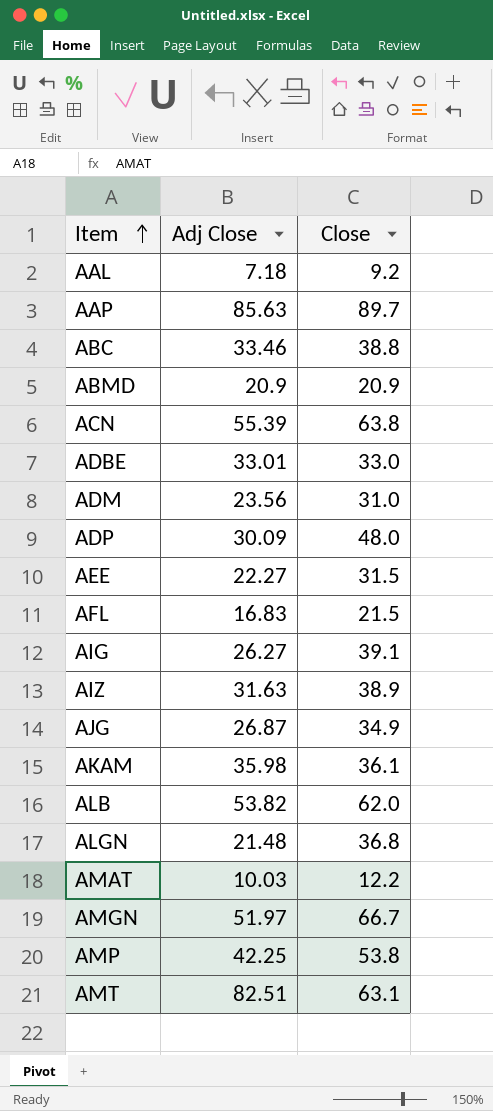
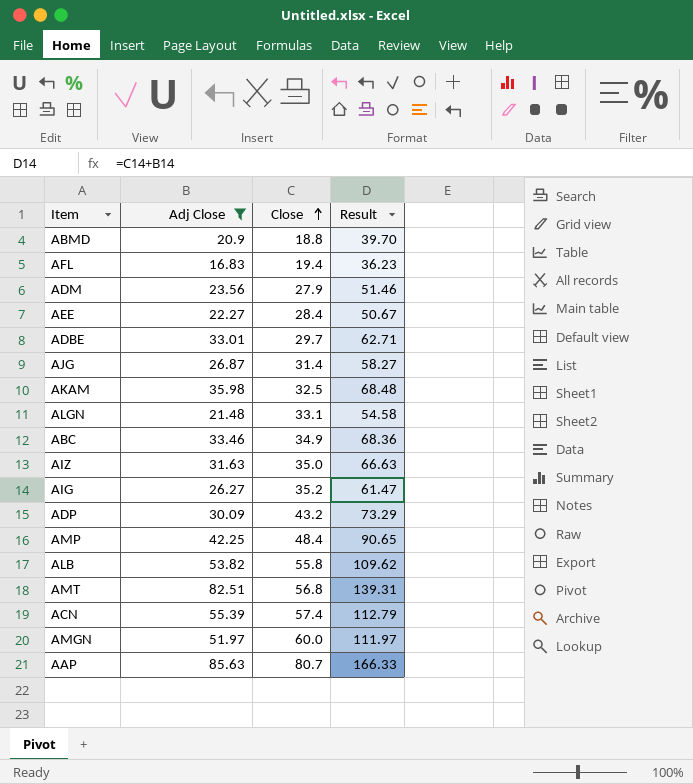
filter: none -> Adj Close >= 16.83
row order: Item ascending -> Close ascending
column Result | formula: none -> [Adj Close] + [Close]
ABMD | Close: 20.9 -> 18.8
AFL | Close: 21.5 -> 19.4
ADM | Close: 31.0 -> 27.9
AEE | Close: 31.5 -> 28.4
ADBE | Close: 33.0 -> 29.7
AJG | Close: 34.9 -> 31.4
AKAM | Close: 36.1 -> 32.5
ALGN | Close: 36.8 -> 33.1
ABC | Close: 38.8 -> 34.9
AIZ | Close: 38.9 -> 35.0
AIG | Close: 39.1 -> 35.2
ADP | Close: 48.0 -> 43.2
AMP | Close: 53.8 -> 48.4
ALB | Close: 62.0 -> 55.8
AMT | Close: 63.1 -> 56.8
ACN | Close: 63.8 -> 57.4
AMGN | Close: 66.7 -> 60.0
AAP | Close: 89.7 -> 80.7

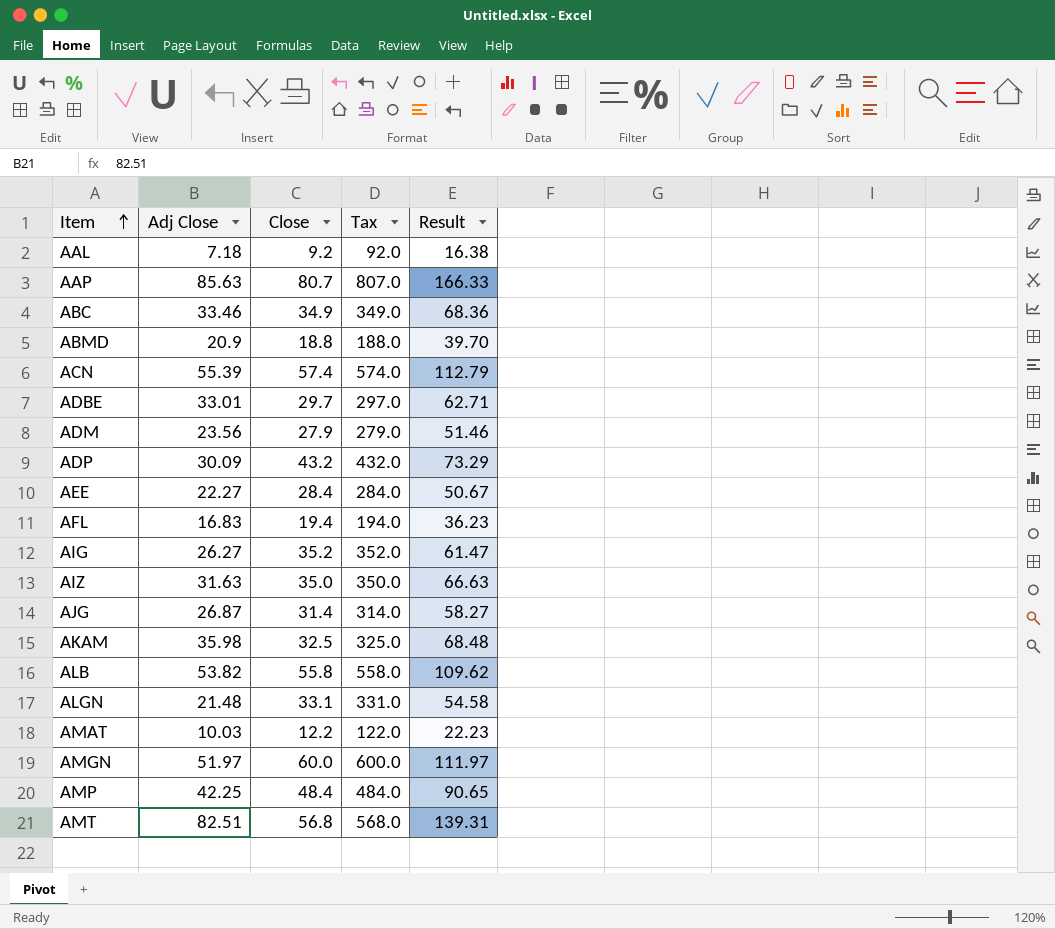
filter: Adj Close >= 16.83 -> none
row order: Close ascending -> Item ascending
column Tax | formula: none -> [Close] * 10

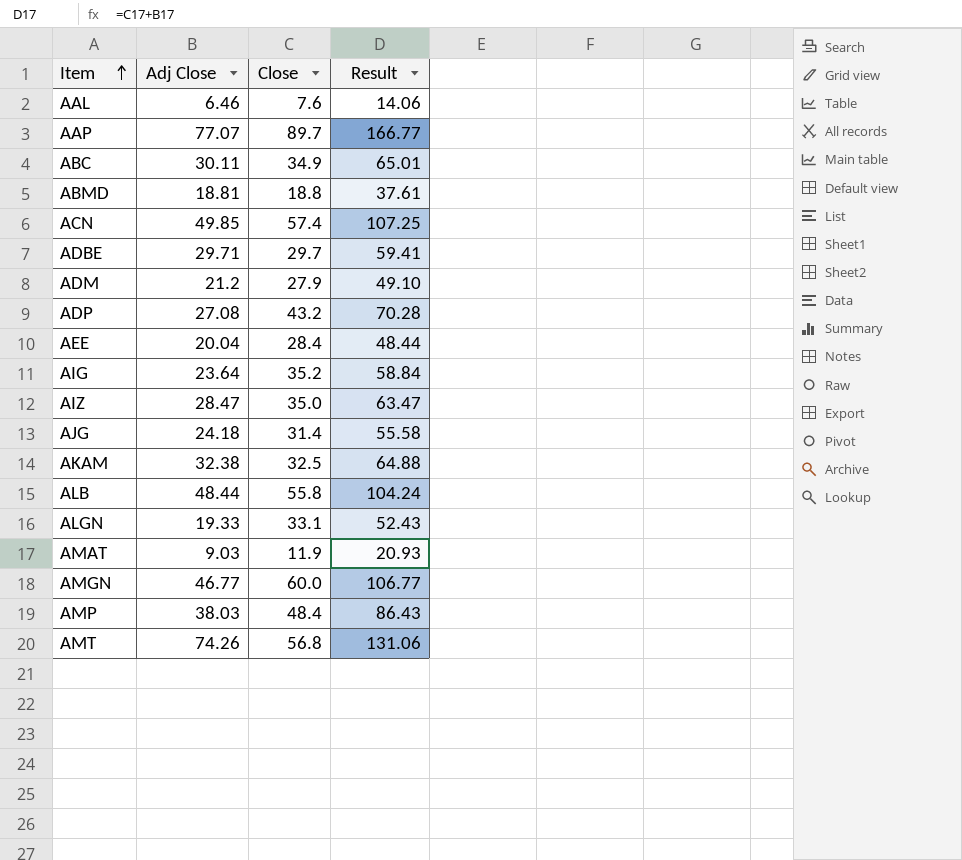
column Tax | formula: [Close] * 10 -> none
row AFL: 16.83 | 19.4 | 194.0 | 36.23 -> none
AAL | Adj Close: 7.18 -> 6.46
AAL | Close: 9.2 -> 7.6
AAL | Result: 16.38 -> 14.06
AAP | Adj Close: 85.63 -> 77.07
AAP | Close: 80.7 -> 89.7
AAP | Result: 166.33 -> 166.77
ABC | Adj Close: 33.46 -> 30.11
ABC | Result: 68.36 -> 65.01
ABMD | Adj Close: 20.9 -> 18.81
ABMD | Result: 39.70 -> 37.61
ACN | Adj Close: 55.39 -> 49.85
ACN | Result: 112.79 -> 107.25
ADBE | Adj Close: 33.01 -> 29.71
ADBE | Result: 62.71 -> 59.41
ADM | Adj Close: 23.56 -> 21.2
ADM | Result: 51.46 -> 49.10
ADP | Adj Close: 30.09 -> 27.08
ADP | Result: 73.29 -> 70.28
AEE | Adj Close: 22.27 -> 20.04
AEE | Result: 50.67 -> 48.44
AIG | Adj Close: 26.27 -> 23.64
AIG | Result: 61.47 -> 58.84
AIZ | Adj Close: 31.63 -> 28.47
AIZ | Result: 66.63 -> 63.47
AJG | Adj Close: 26.87 -> 24.18
AJG | Result: 58.27 -> 55.58
AKAM | Adj Close: 35.98 -> 32.38
AKAM | Result: 68.48 -> 64.88
ALB | Adj Close: 53.82 -> 48.44
ALB | Result: 109.62 -> 104.24
ALGN | Adj Close: 21.48 -> 19.33
ALGN | Result: 54.58 -> 52.43
AMAT | Adj Close: 10.03 -> 9.03
AMAT | Close: 12.2 -> 11.9
AMAT | Result: 22.23 -> 20.93
AMGN | Adj Close: 51.97 -> 46.77
AMGN | Result: 111.97 -> 106.77
AMP | Adj Close: 42.25 -> 38.03
AMP | Result: 90.65 -> 86.43
AMT | Adj Close: 82.51 -> 74.26
AMT | Result: 139.31 -> 131.06

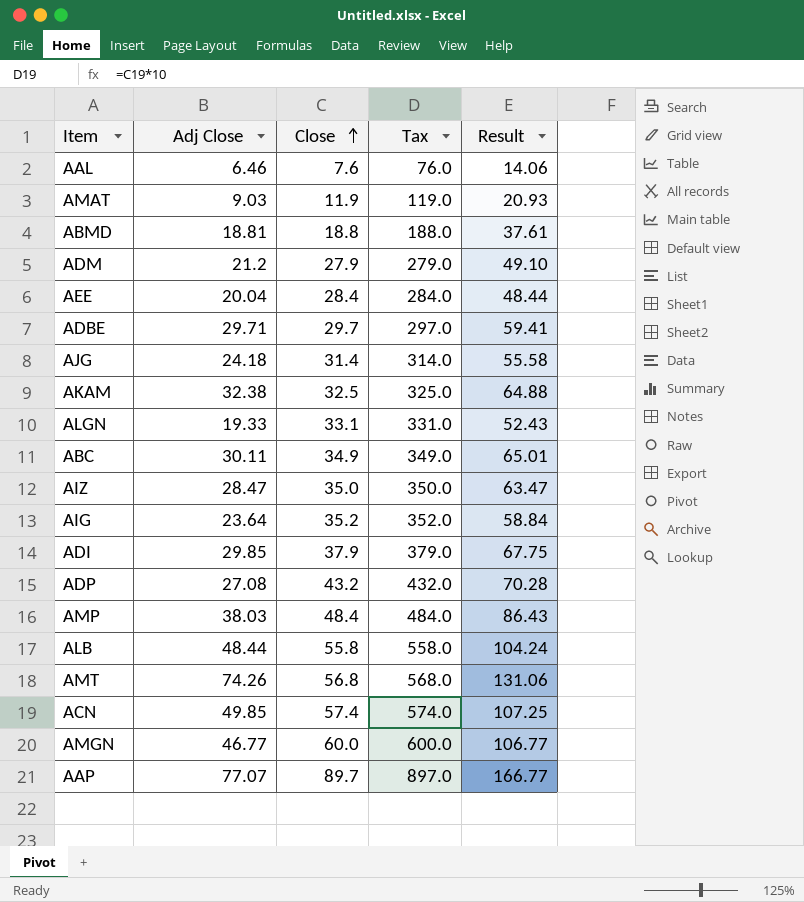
row order: Item ascending -> Close ascending
column Tax | formula: none -> [Close] * 10
row ADI: none -> 29.85 | 37.9 | 379.0 | 67.75

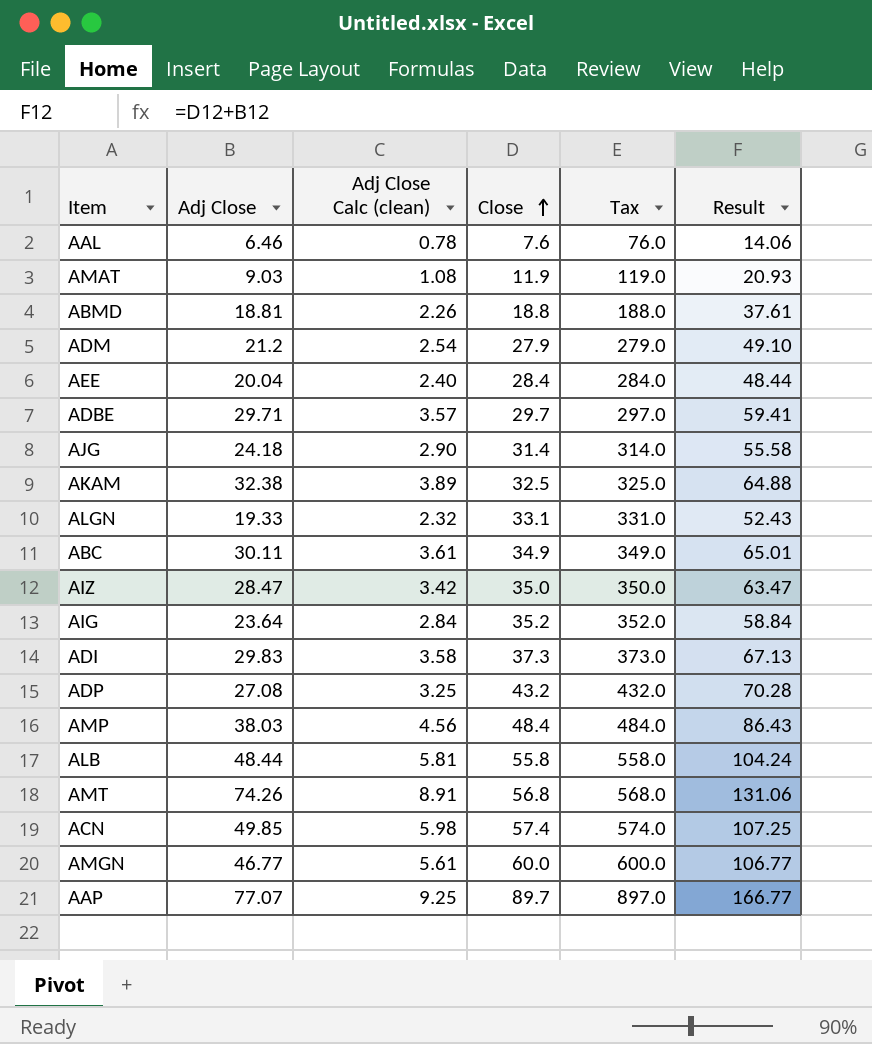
column Adj Close Calc (clean) | formula: none -> [Adj Close] * 0.12
ADI | Adj Close: 29.85 -> 29.83
ADI | Close: 37.9 -> 37.3
ADI | Tax: 379.0 -> 373.0
ADI | Result: 67.75 -> 67.13

